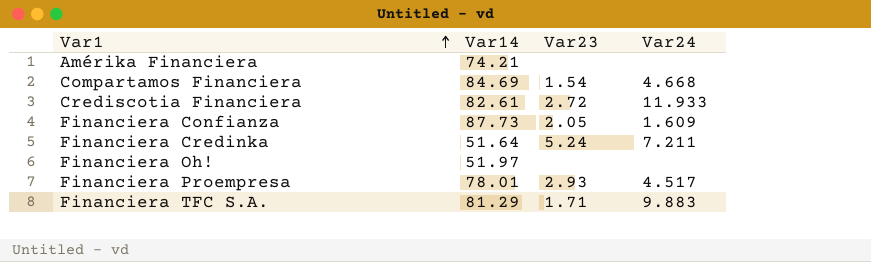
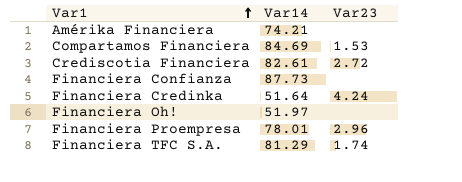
column Var24 | position: 4 -> none
Compartamos Financiera | Var23: 1.54 -> 1.53
Financiera Confianza | Var23: 2.05 -> none
Financiera Credinka | Var23: 5.24 -> 4.24
Financiera Proempresa | Var23: 2.93 -> 2.96
Financiera TFC S.A. | Var23: 1.71 -> 1.74

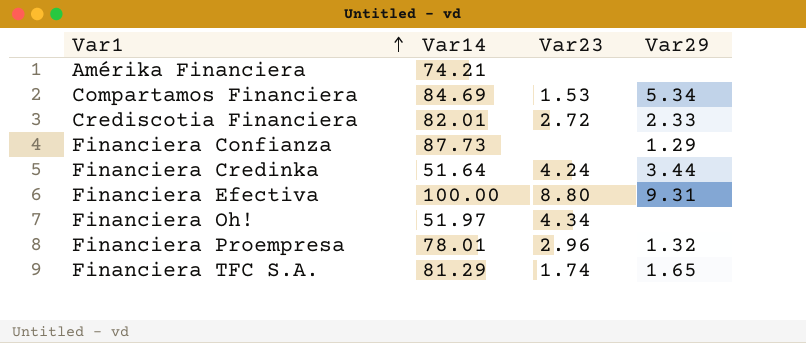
column Var29 | position: none -> 4
Crediscotia Financiera | Var14: 82.61 -> 82.01
row Financiera Efectiva: none -> 100.00 | 8.80 | 9.31
Financiera Oh! | Var23: none -> 4.34

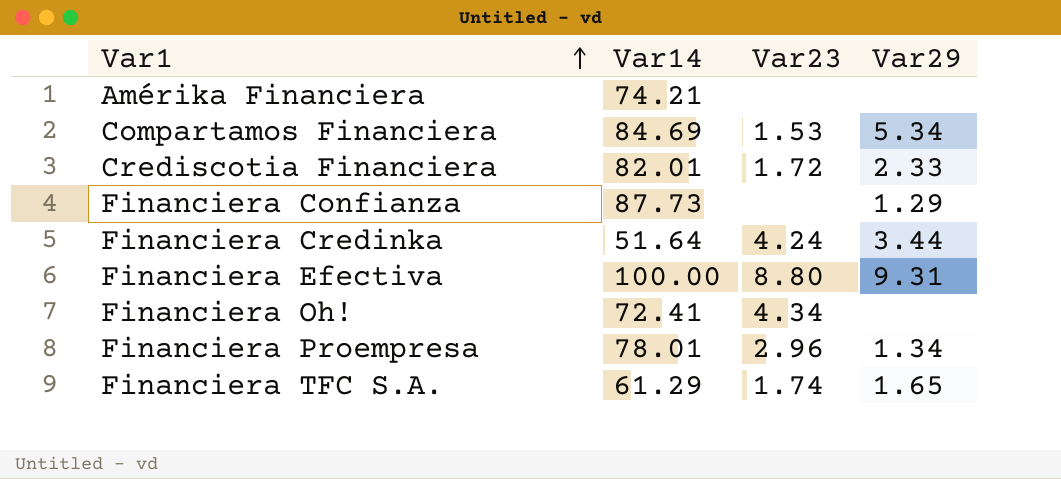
Crediscotia Financiera | Var23: 2.72 -> 1.72
Financiera Oh! | Var14: 51.97 -> 72.41
Financiera Proempresa | Var29: 1.32 -> 1.34
Financiera TFC S.A. | Var14: 81.29 -> 61.29

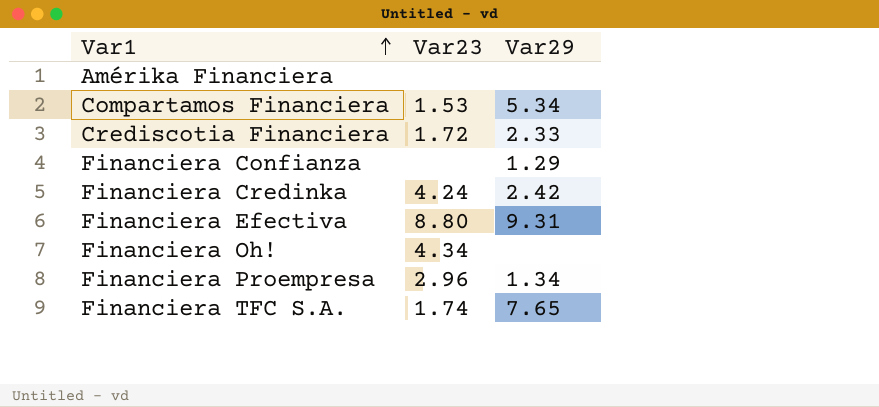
column Var14 | position: 2 -> none
Financiera Credinka | Var29: 3.44 -> 2.42
Financiera TFC S.A. | Var29: 1.65 -> 7.65

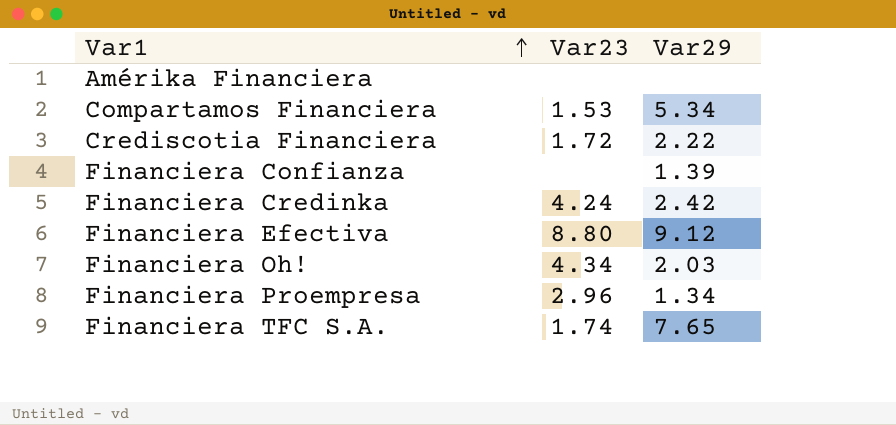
Crediscotia Financiera | Var29: 2.33 -> 2.22
Financiera Confianza | Var29: 1.29 -> 1.39
Financiera Efectiva | Var29: 9.31 -> 9.12
Financiera Oh! | Var29: none -> 2.03

